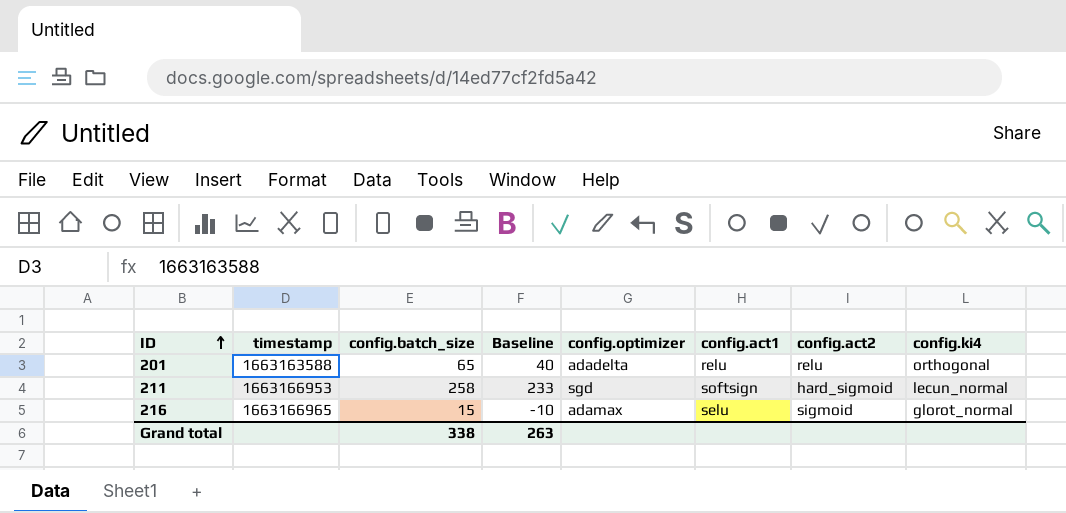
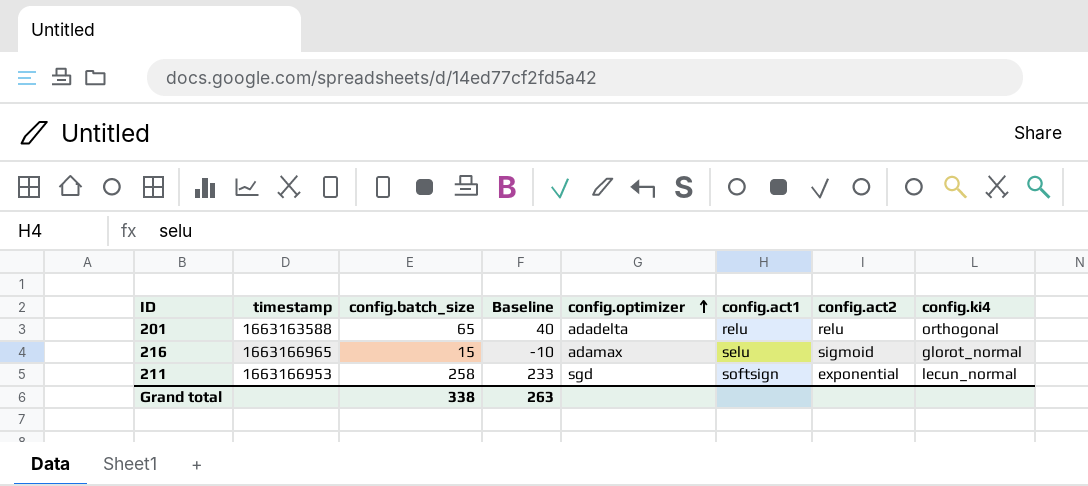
row order: ID ascending -> config.optimizer ascending
211 | config.act2: hard_sigmoid -> exponential

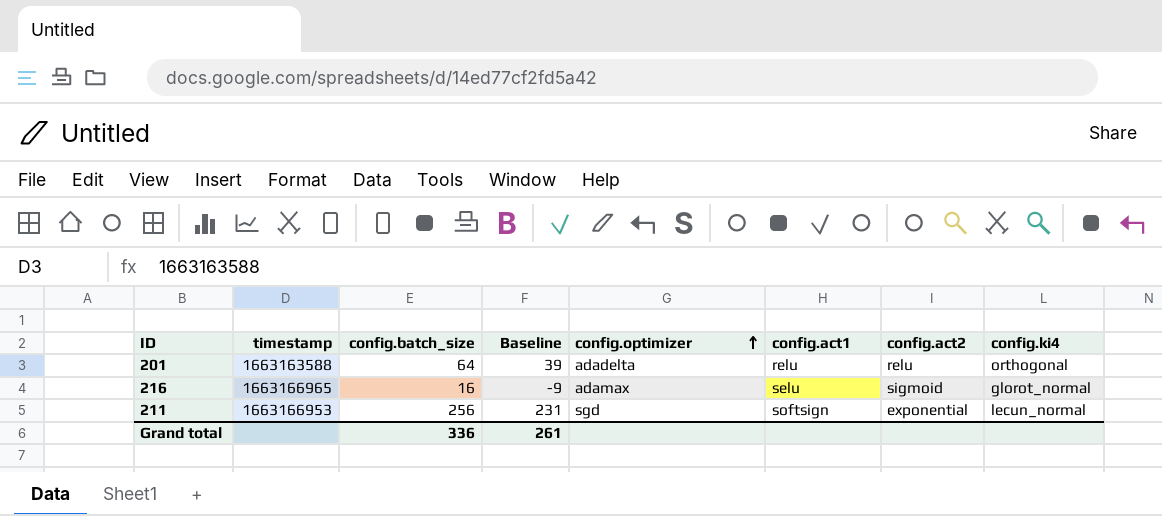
201 | config.batch_size: 65 -> 64
201 | Baseline: 40 -> 39
216 | config.batch_size: 15 -> 16
216 | Baseline: -10 -> -9
211 | config.batch_size: 258 -> 256
211 | Baseline: 233 -> 231
Grand total | config.batch_size: 338 -> 336
Grand total | Baseline: 263 -> 261

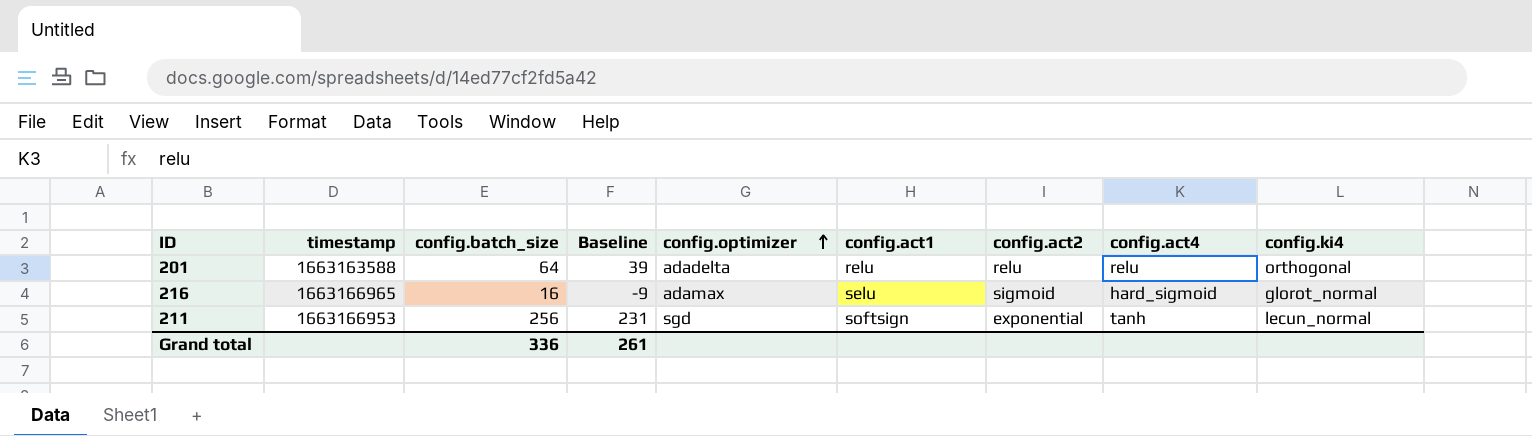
column config.act4 | position: none -> 8

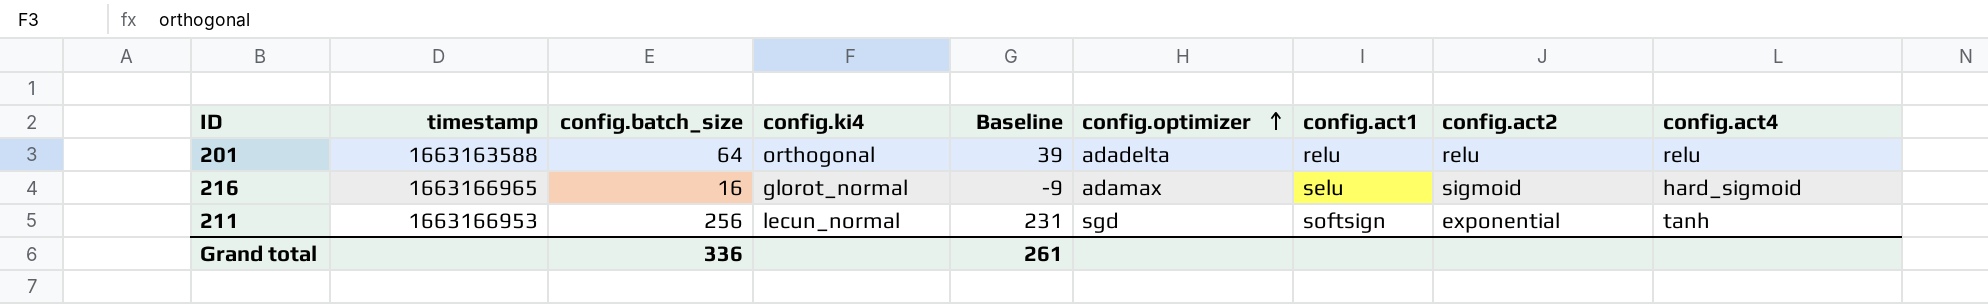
column config.ki4 | position: 9 -> 4

